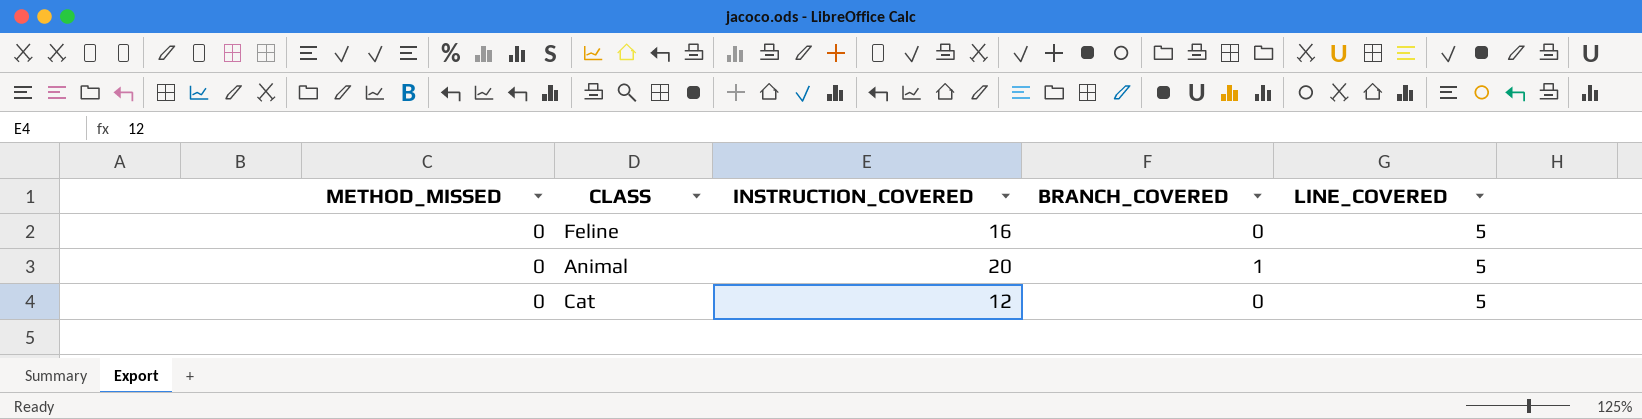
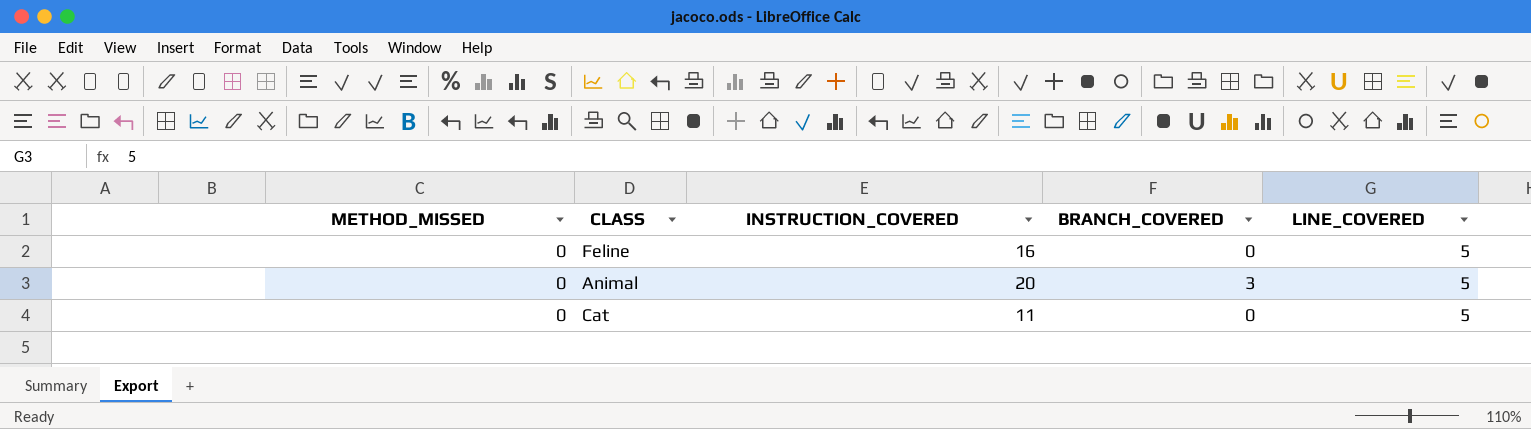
Animal | BRANCH_COVERED: 1 -> 3
Cat | INSTRUCTION_COVERED: 12 -> 11

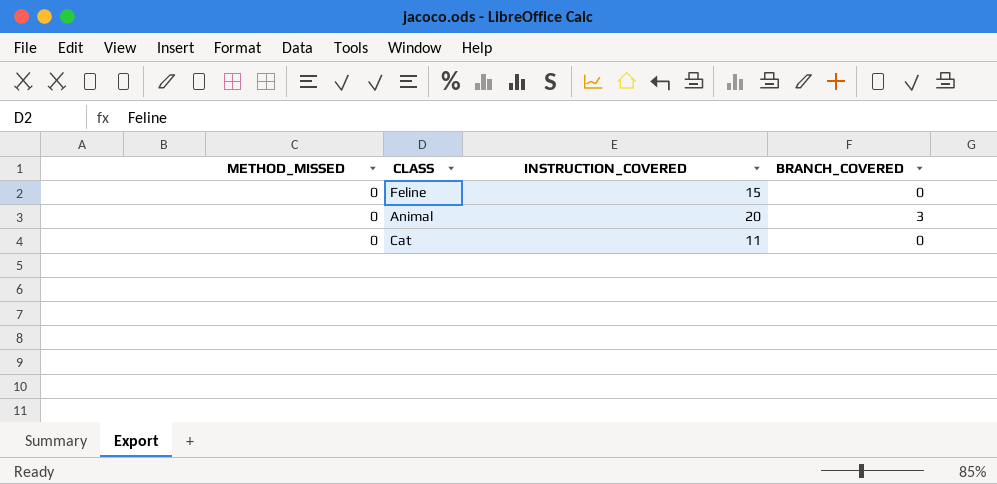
column LINE_COVERED | position: 5 -> none
Feline | INSTRUCTION_COVERED: 16 -> 15

